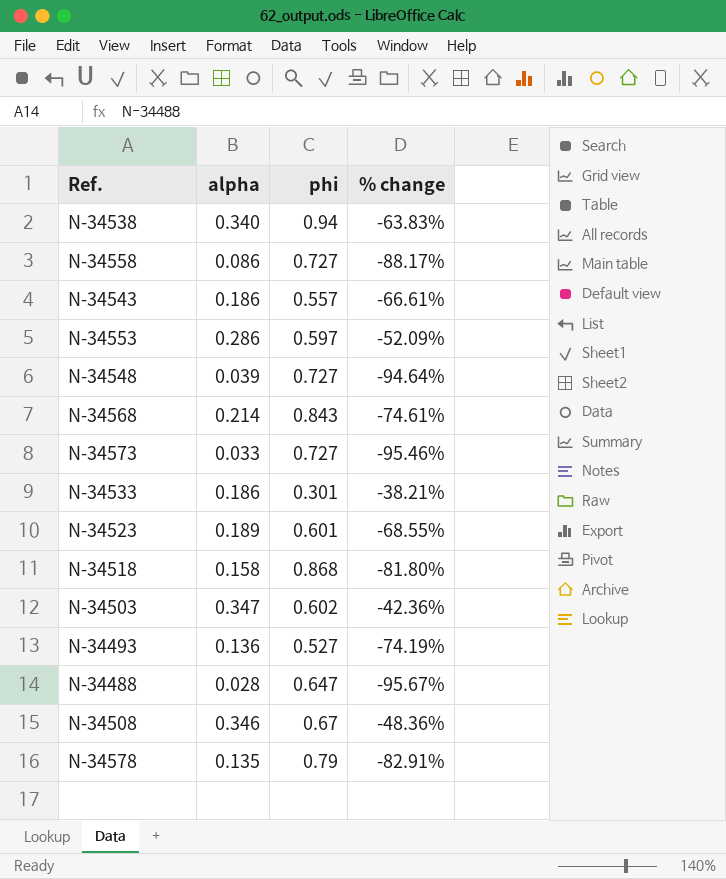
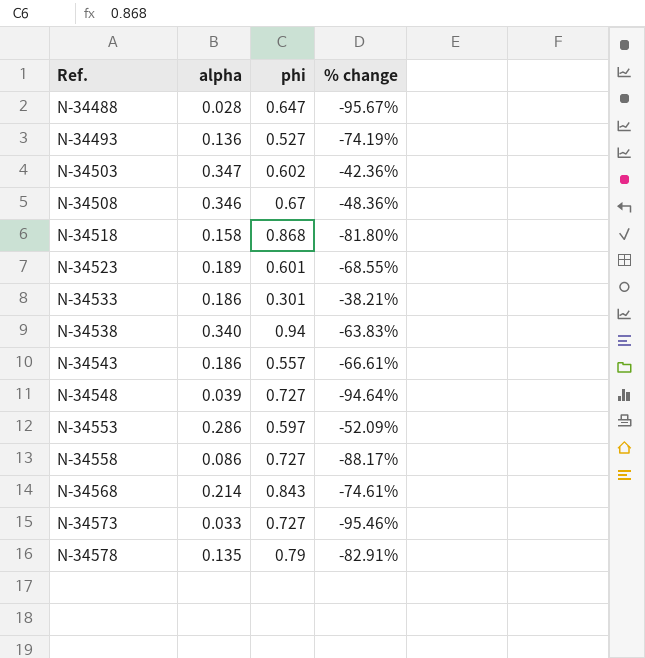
row order: none -> Ref. ascending

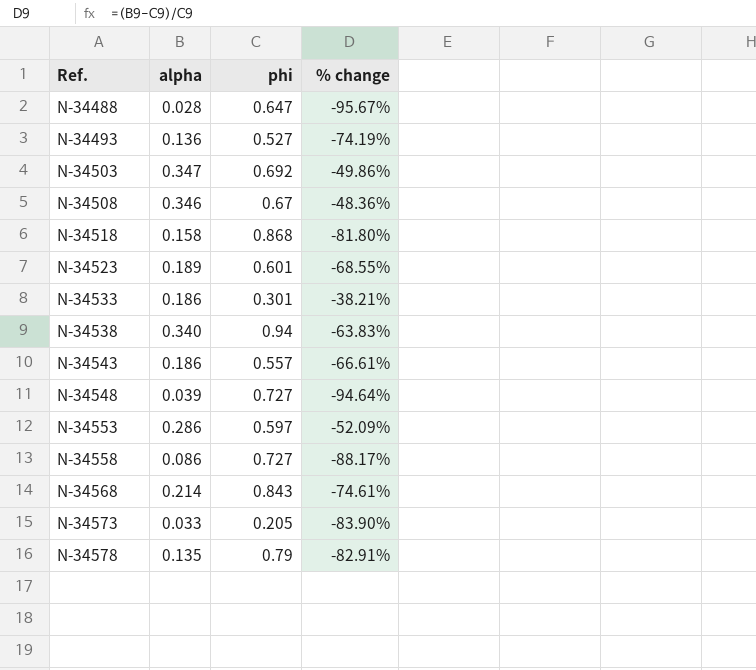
N-34503 | phi: 0.602 -> 0.692
N-34503 | % change: -42.36% -> -49.86%
N-34573 | phi: 0.727 -> 0.205
N-34573 | % change: -95.46% -> -83.90%

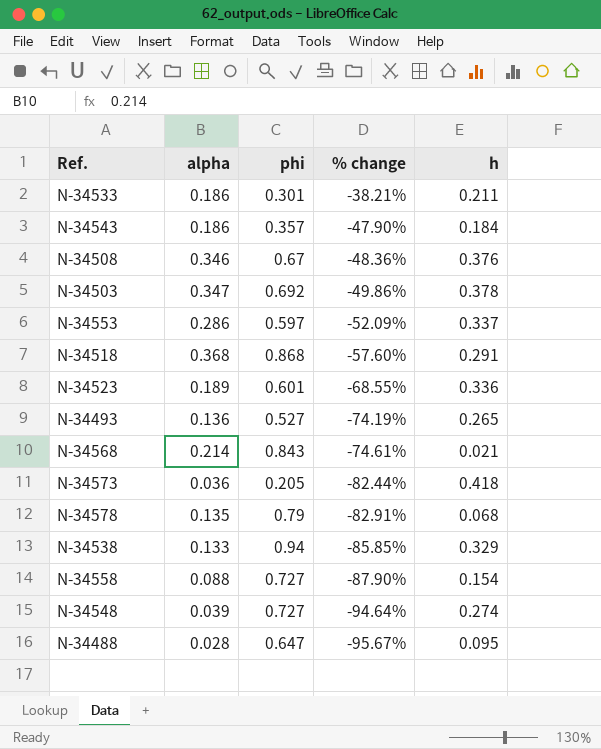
row order: Ref. ascending -> % change descending
column h | position: none -> 5
N-34543 | phi: 0.557 -> 0.357
N-34543 | % change: -66.61% -> -47.90%
N-34518 | alpha: 0.158 -> 0.368
N-34518 | % change: -81.80% -> -57.60%
N-34573 | alpha: 0.033 -> 0.036
N-34573 | % change: -83.90% -> -82.44%
N-34538 | alpha: 0.340 -> 0.133
N-34538 | % change: -63.83% -> -85.85%
N-34558 | alpha: 0.086 -> 0.088
N-34558 | % change: -88.17% -> -87.90%

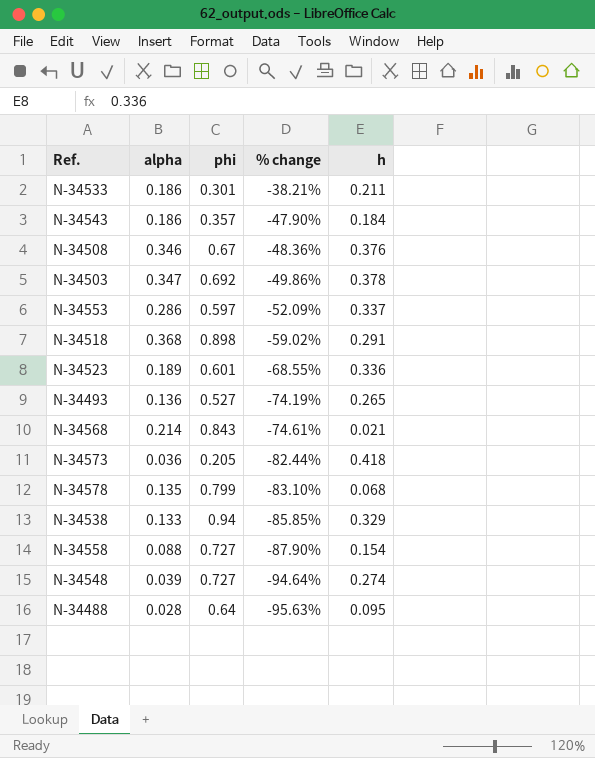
N-34518 | phi: 0.868 -> 0.898
N-34518 | % change: -57.60% -> -59.02%
N-34578 | phi: 0.79 -> 0.799
N-34578 | % change: -82.91% -> -83.10%
N-34488 | phi: 0.647 -> 0.64
N-34488 | % change: -95.67% -> -95.63%

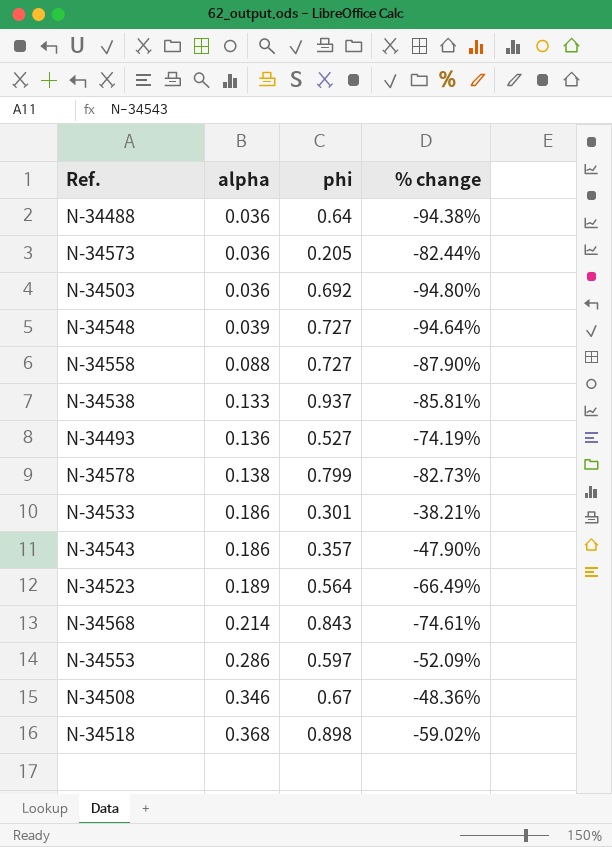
row order: % change descending -> alpha ascending
column h | position: 5 -> none
N-34488 | alpha: 0.028 -> 0.036
N-34488 | % change: -95.63% -> -94.38%
N-34503 | alpha: 0.347 -> 0.036
N-34503 | % change: -49.86% -> -94.80%
N-34538 | phi: 0.94 -> 0.937
N-34538 | % change: -85.85% -> -85.81%
N-34578 | alpha: 0.135 -> 0.138
N-34578 | % change: -83.10% -> -82.73%
N-34523 | phi: 0.601 -> 0.564
N-34523 | % change: -68.55% -> -66.49%

